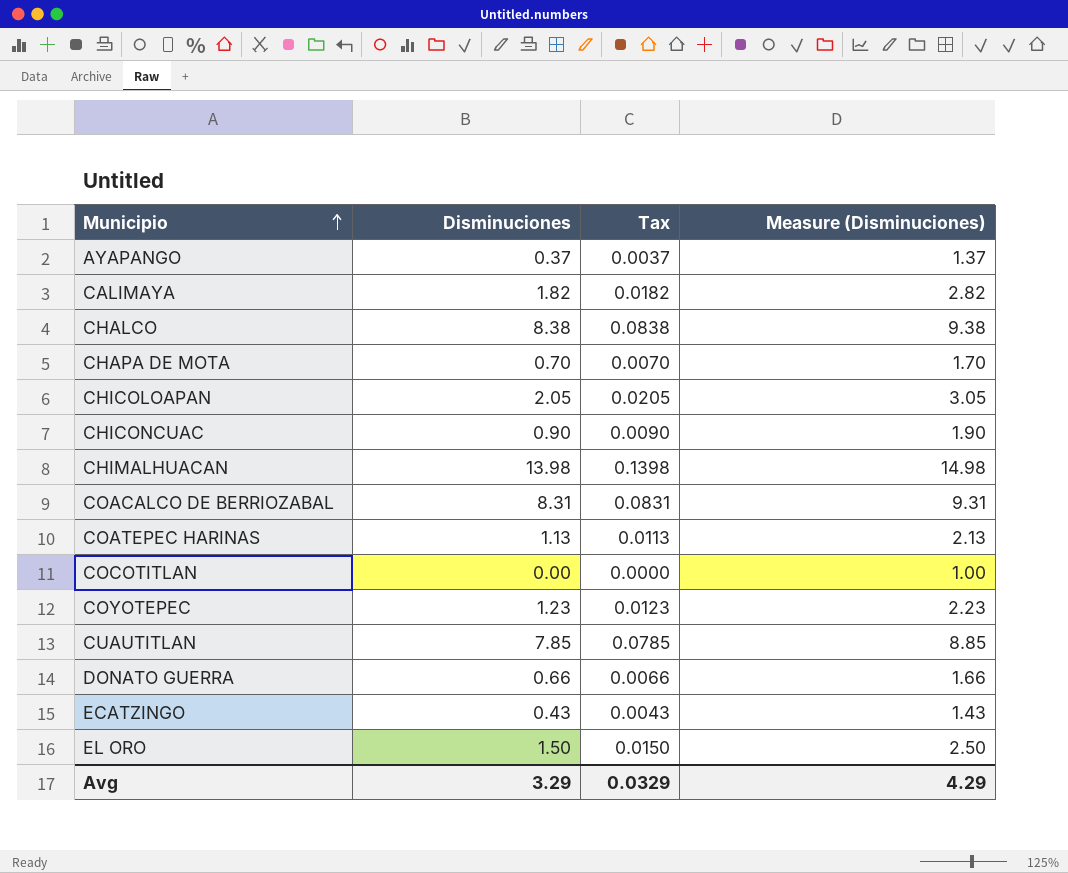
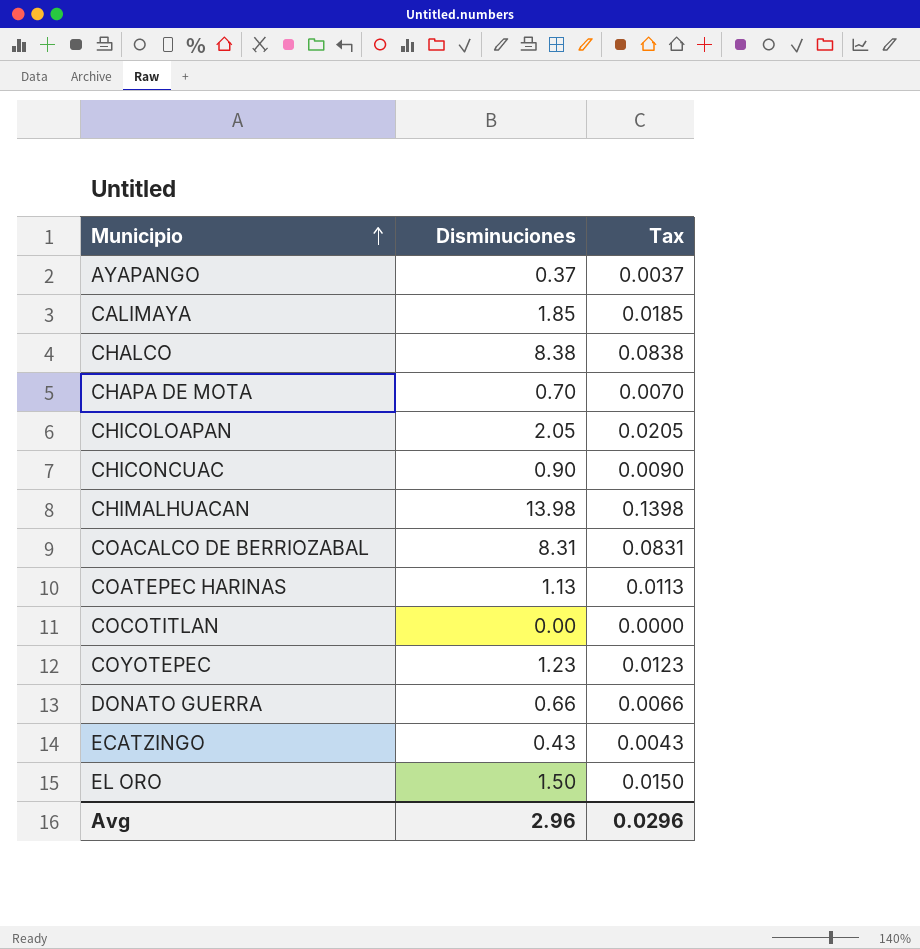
column Measure (Disminuciones) | formula: [Disminuciones] + 1 -> none
row CUAUTITLAN: 7.85 | 0.0785 | 8.85 -> none
CALIMAYA | Disminuciones: 1.82 -> 1.85
CALIMAYA | Tax: 0.0182 -> 0.0185
Avg | Disminuciones: 3.29 -> 2.96
Avg | Tax: 0.0329 -> 0.0296

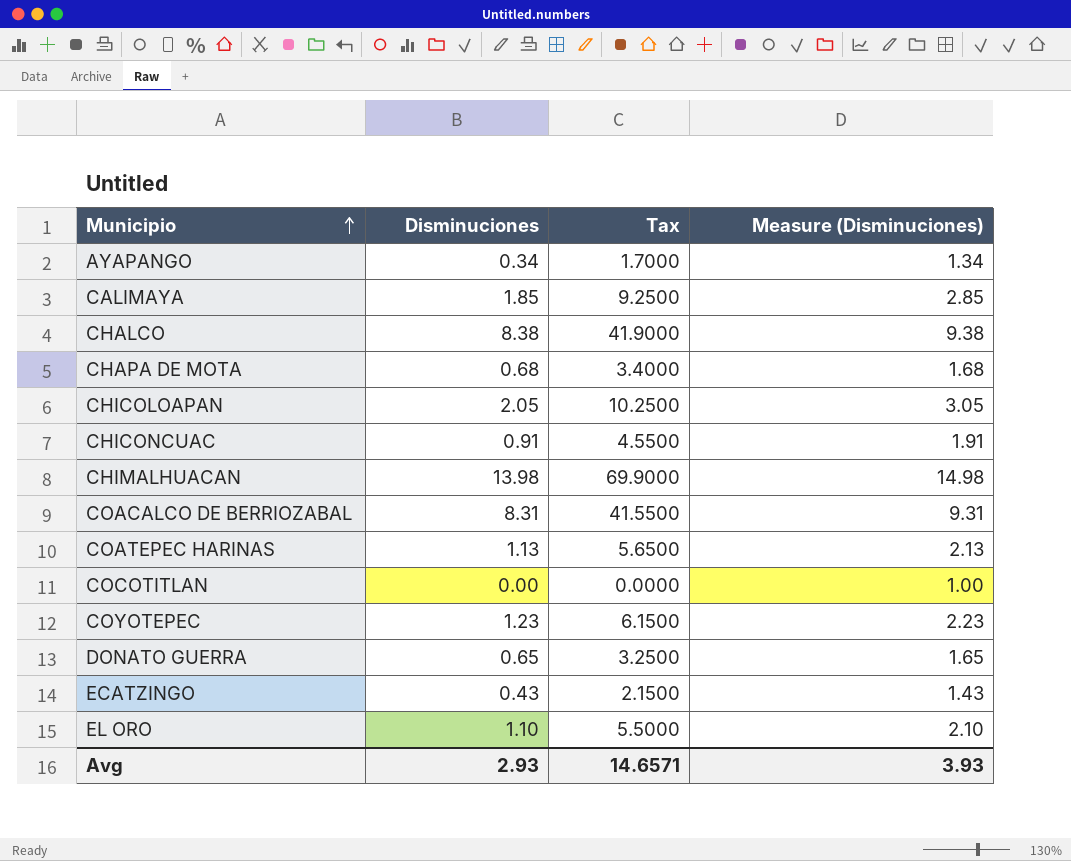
column Tax | formula: [Disminuciones] * 0.01 -> [Disminuciones] * 5
column Measure (Disminuciones) | formula: none -> [Disminuciones] + 1
AYAPANGO | Disminuciones: 0.37 -> 0.34
CHAPA DE MOTA | Disminuciones: 0.70 -> 0.68
CHICONCUAC | Disminuciones: 0.90 -> 0.91
DONATO GUERRA | Disminuciones: 0.66 -> 0.65
EL ORO | Disminuciones: 1.50 -> 1.10
Avg | Disminuciones: 2.96 -> 2.93
Avg | Tax: 0.0296 -> 14.6571

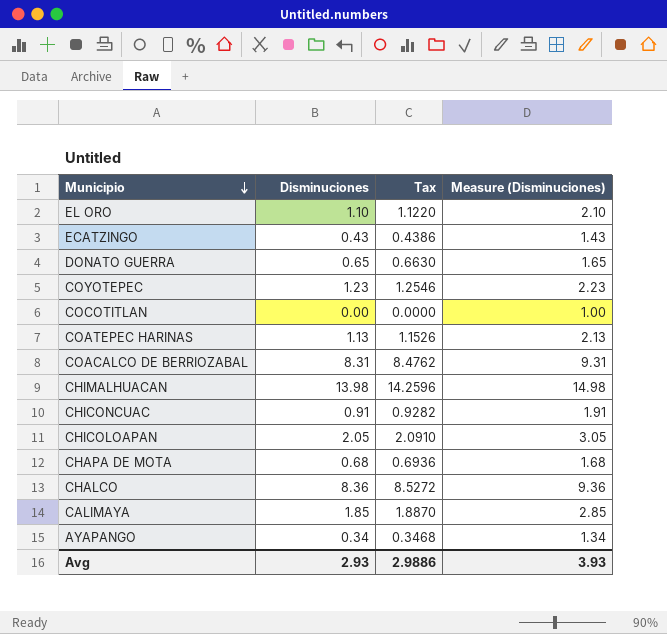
row order: Municipio ascending -> Municipio descending
column Tax | formula: [Disminuciones] * 5 -> [Disminuciones] * 1.02
CHALCO | Disminuciones: 8.38 -> 8.36
CHALCO | Measure (Disminuciones): 9.38 -> 9.36
Avg | Tax: 14.6571 -> 2.9886

